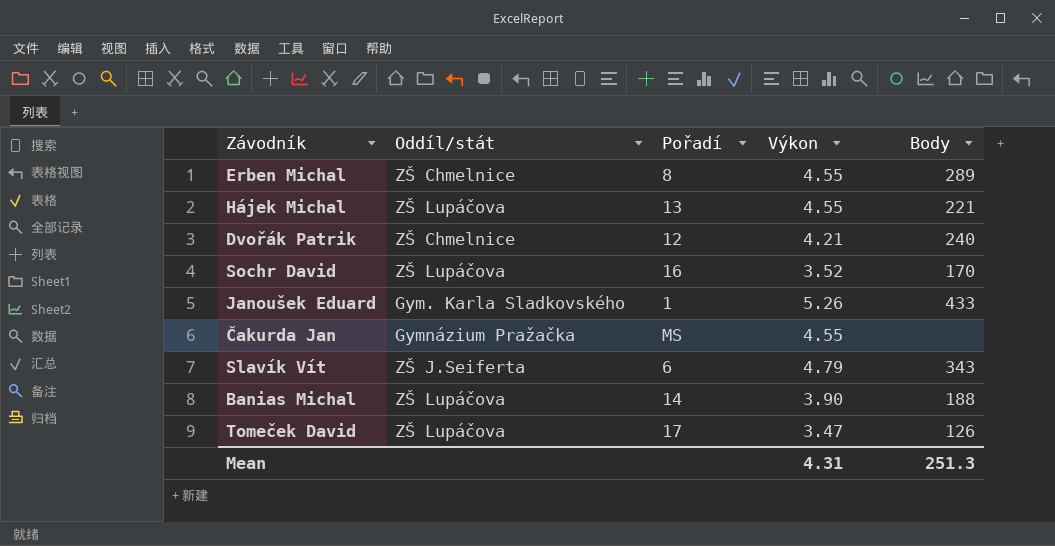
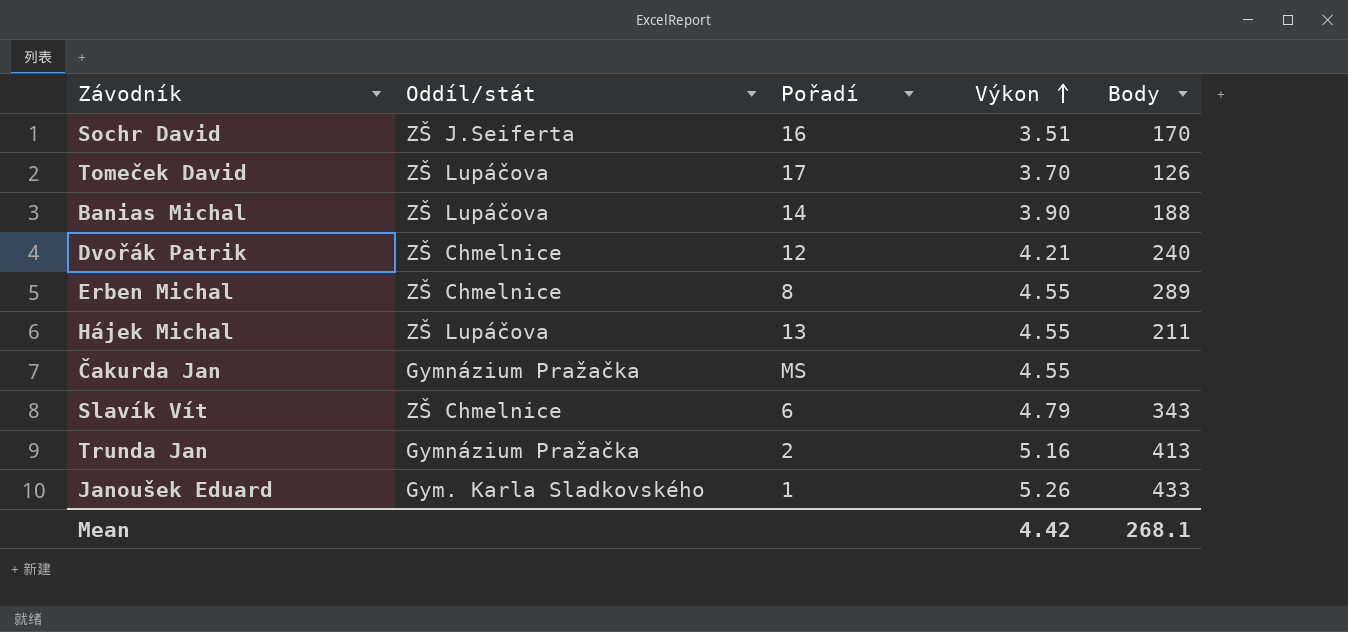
row order: none -> Výkon ascending
Sochr David | Oddíl/stát: ZŠ Lupáčova -> ZŠ J.Seiferta
Sochr David | Výkon: 3.52 -> 3.51
Tomeček David | Výkon: 3.47 -> 3.70
Hájek Michal | Body: 221 -> 211
Slavík Vít | Oddíl/stát: ZŠ J.Seiferta -> ZŠ Chmelnice
row Trunda Jan: none -> Gymnázium Pražačka | 2 | 5.16 | 413
Mean | Výkon: 4.31 -> 4.42
Mean | Body: 251.3 -> 268.1

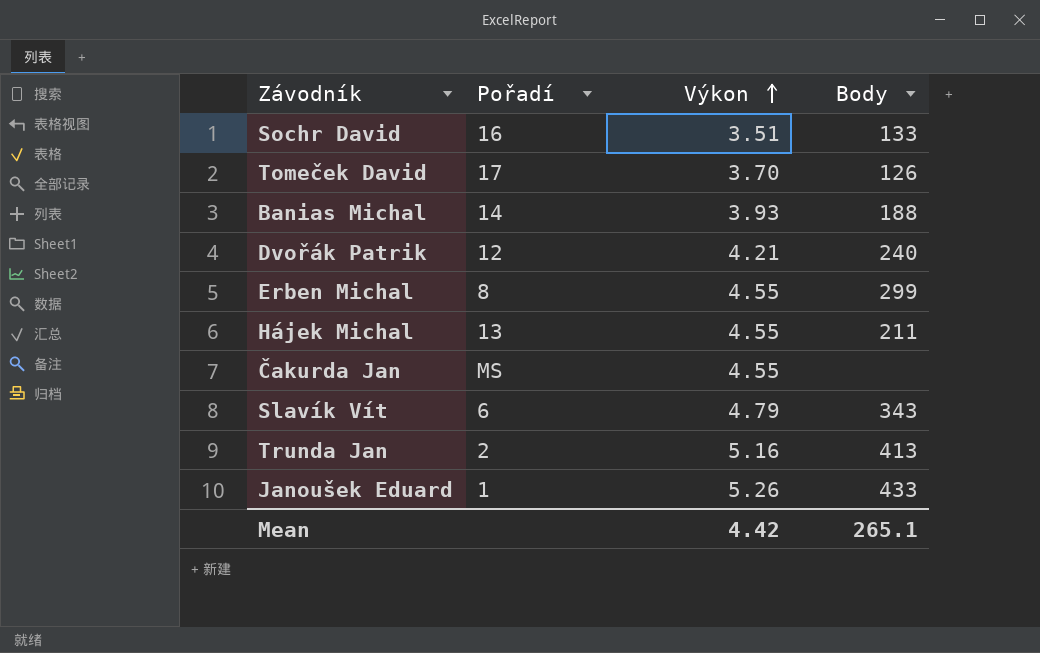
column Oddíl/stát | position: 2 -> none
Sochr David | Body: 170 -> 133
Banias Michal | Výkon: 3.90 -> 3.93
Erben Michal | Body: 289 -> 299
Mean | Body: 268.1 -> 265.1

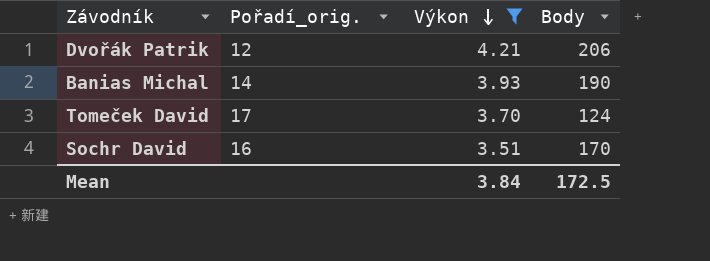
filter: none -> Výkon <= 4.21
row order: Výkon ascending -> Výkon descending
column name: Pořadí -> Pořadí_orig.
Dvořák Patrik | Body: 240 -> 206
Banias Michal | Body: 188 -> 190
Tomeček David | Body: 126 -> 124
Sochr David | Body: 133 -> 170
Mean | Výkon: 4.42 -> 3.84
Mean | Body: 265.1 -> 172.5

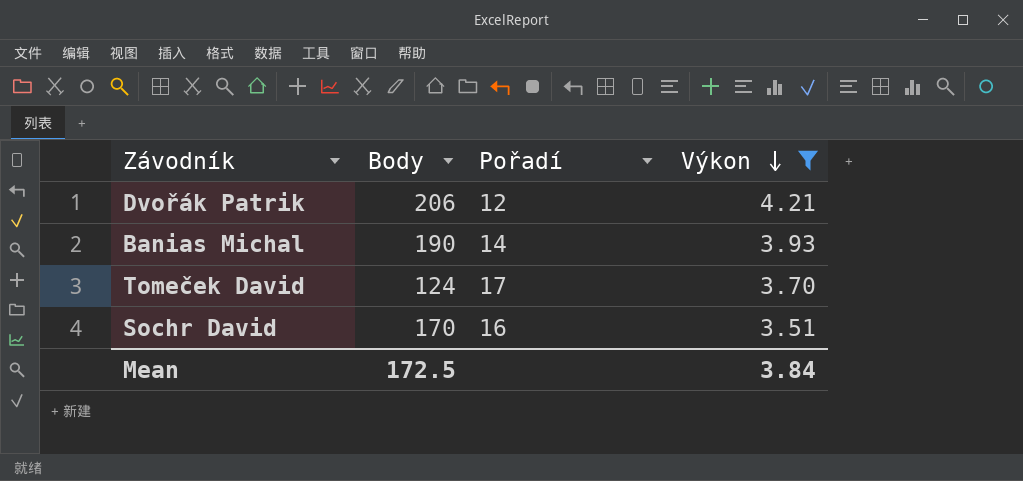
column Body | position: 4 -> 2
column name: Pořadí_orig. -> Pořadí

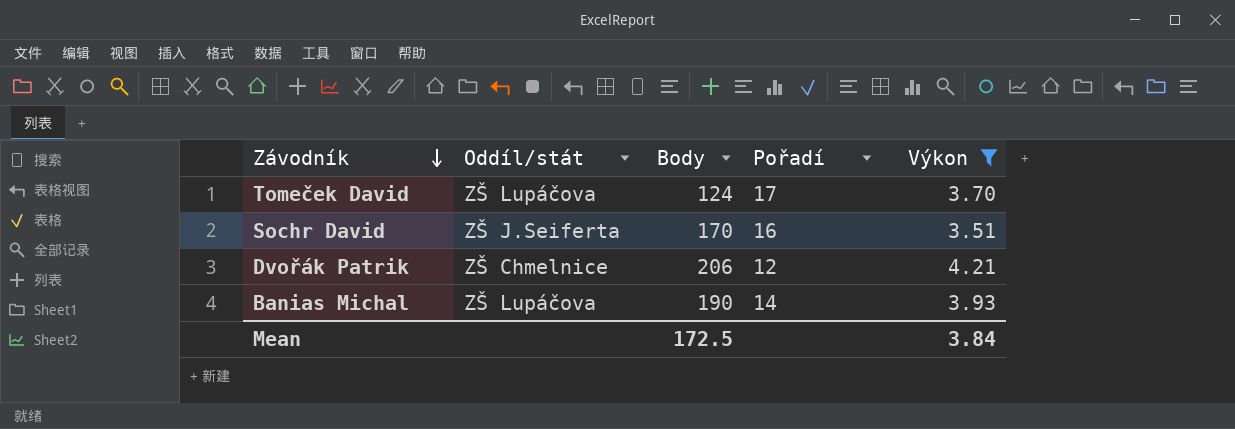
row order: Výkon descending -> Závodník descending
column Oddíl/stát | position: none -> 2

